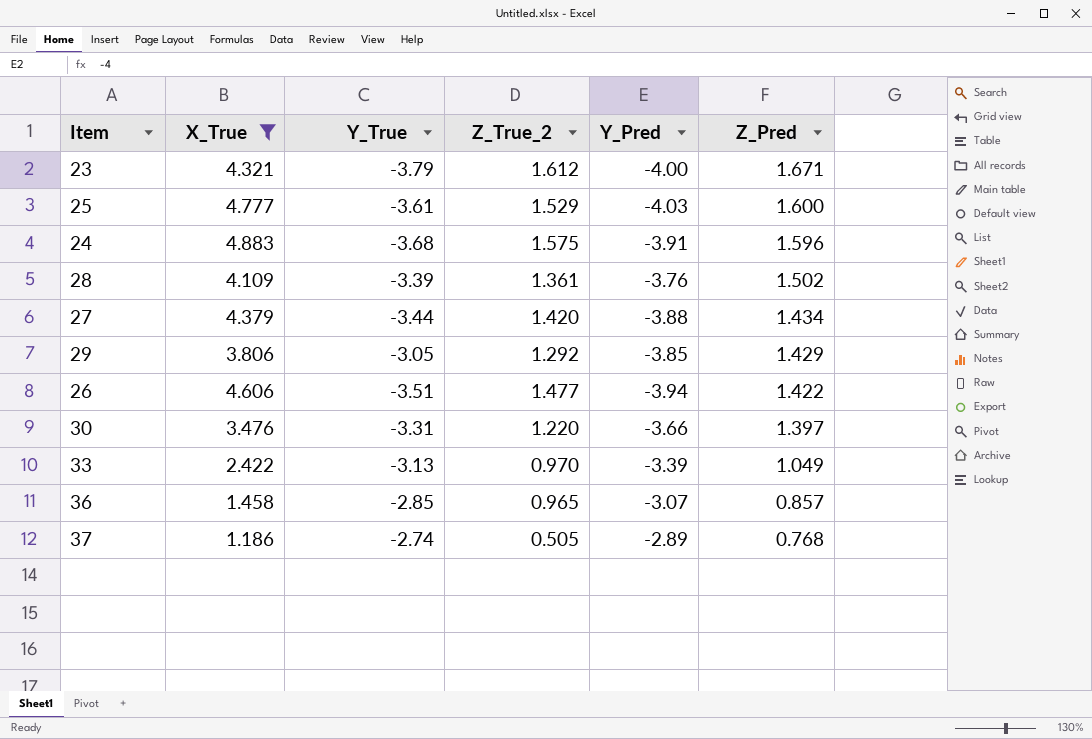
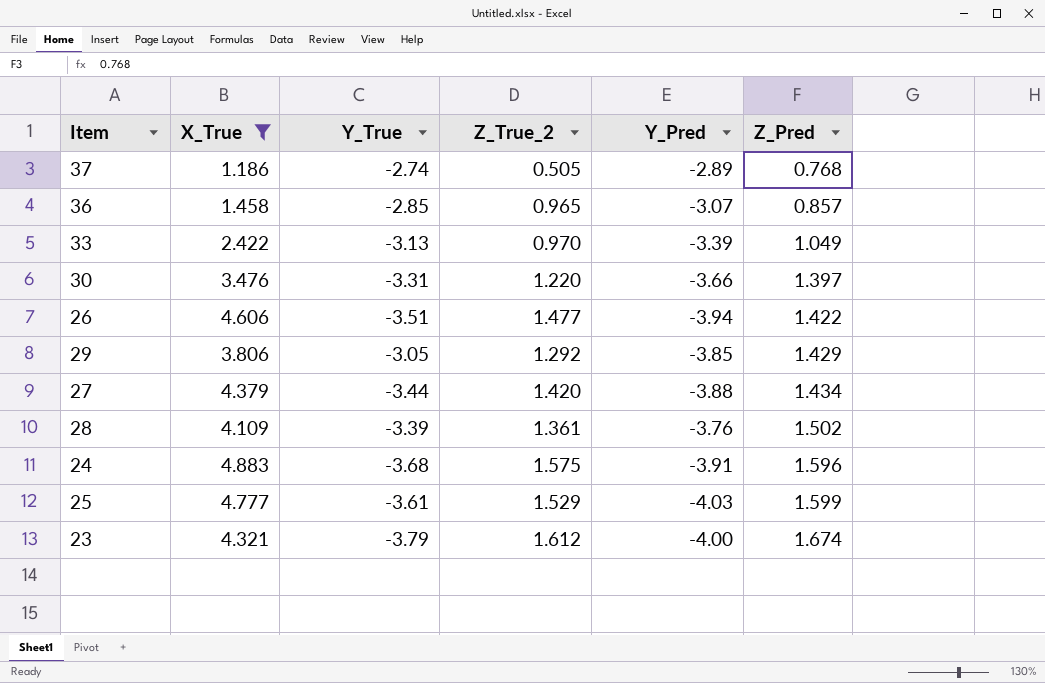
row order: Z_Pred descending -> Z_Pred ascending
25 | Z_Pred: 1.600 -> 1.599
23 | Z_Pred: 1.671 -> 1.674

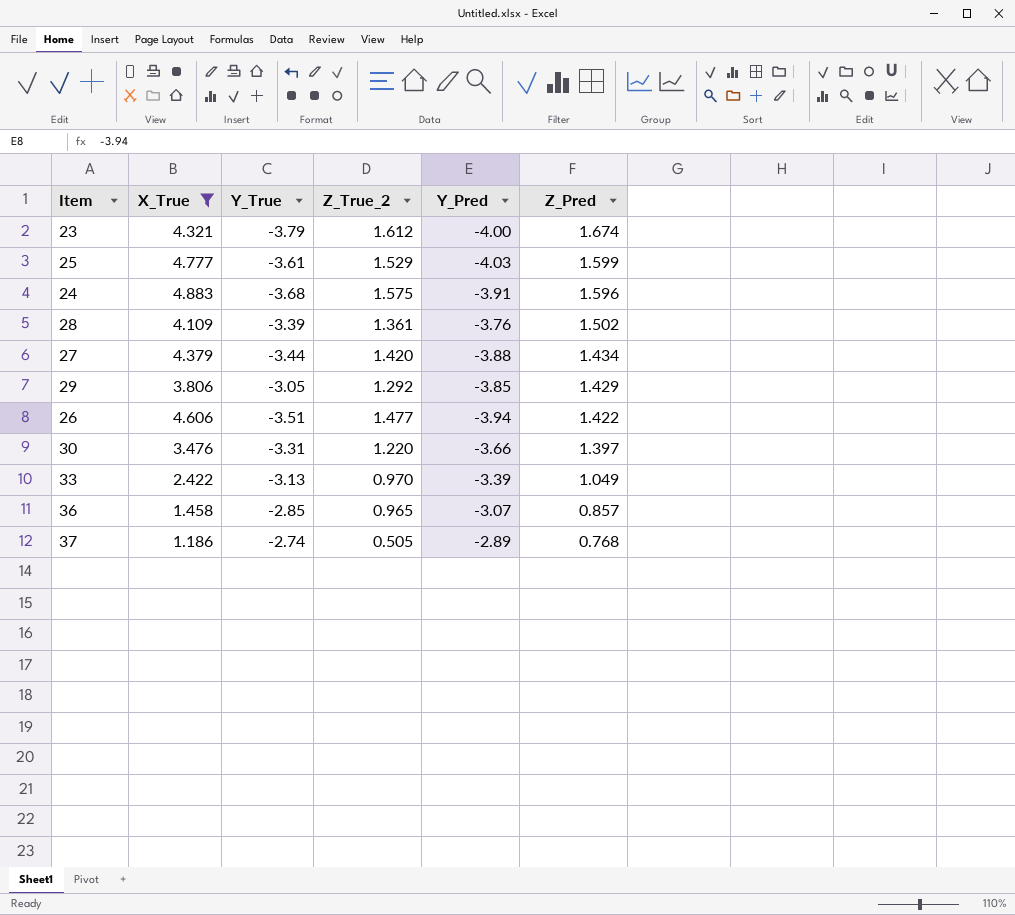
row order: Z_Pred ascending -> Z_Pred descending

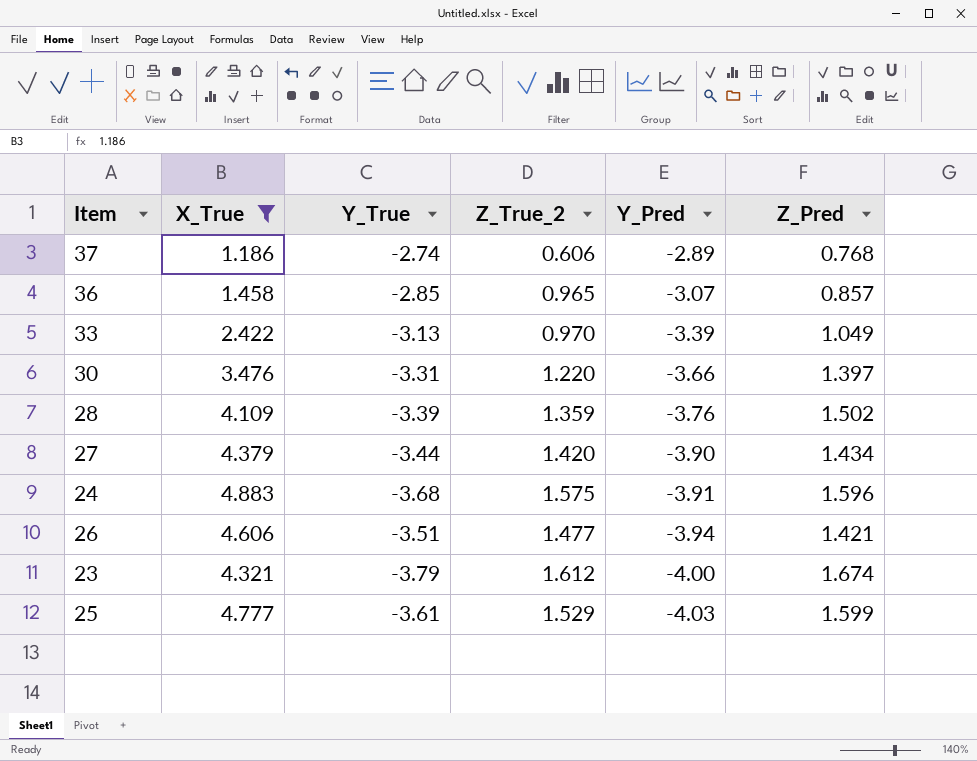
row order: Z_Pred descending -> Y_Pred descending
row 29: 3.806 | -3.05 | 1.292 | -3.85 | 1.429 -> none
37 | Z_True_2: 0.505 -> 0.606
28 | Z_True_2: 1.361 -> 1.359
27 | Y_Pred: -3.88 -> -3.90
26 | Z_Pred: 1.422 -> 1.421

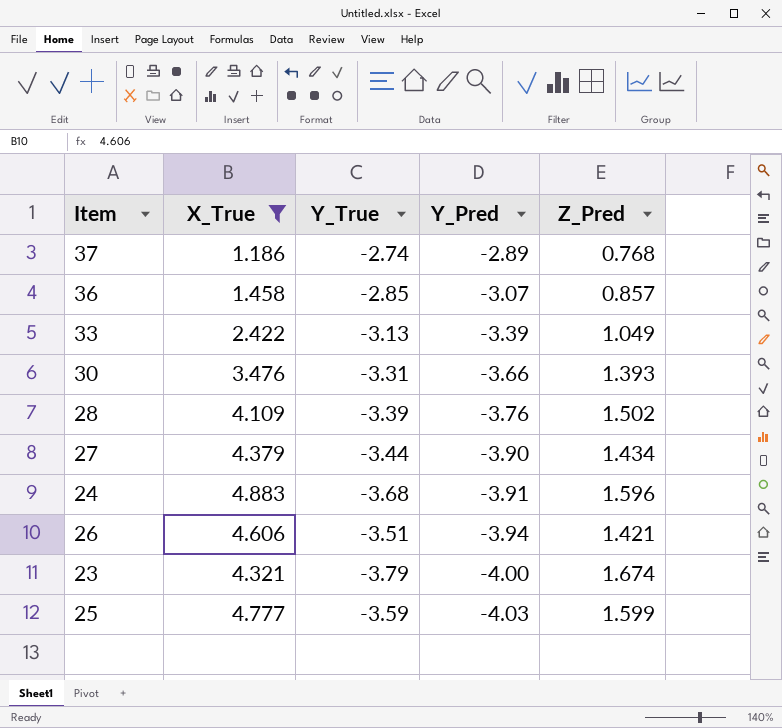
column Z_True_2 | position: 4 -> none
30 | Z_Pred: 1.397 -> 1.393
25 | Y_True: -3.61 -> -3.59

